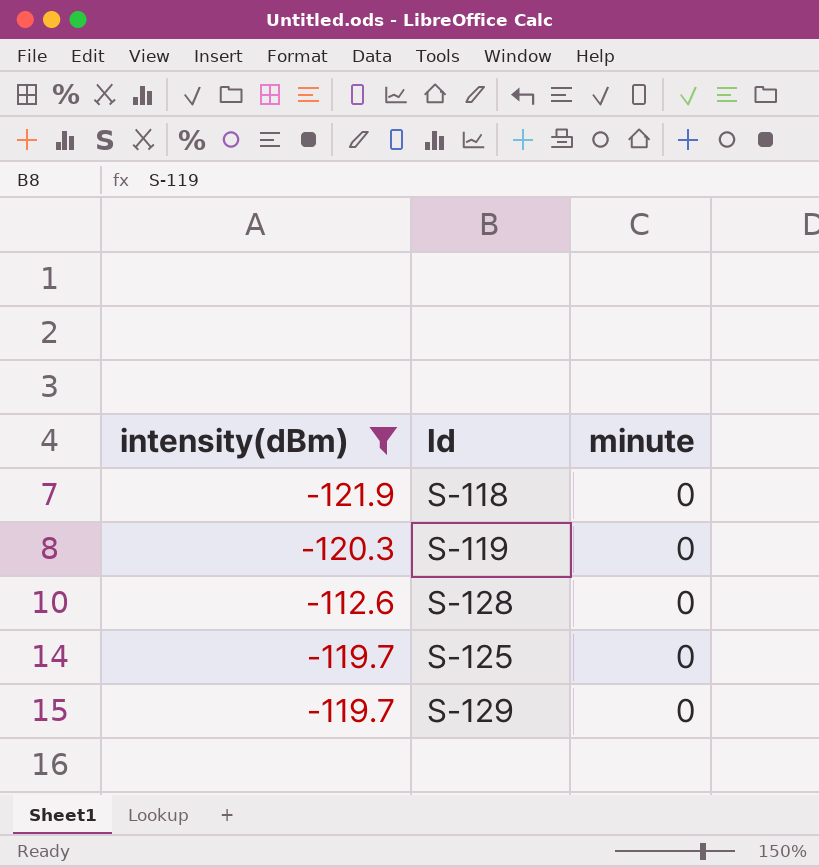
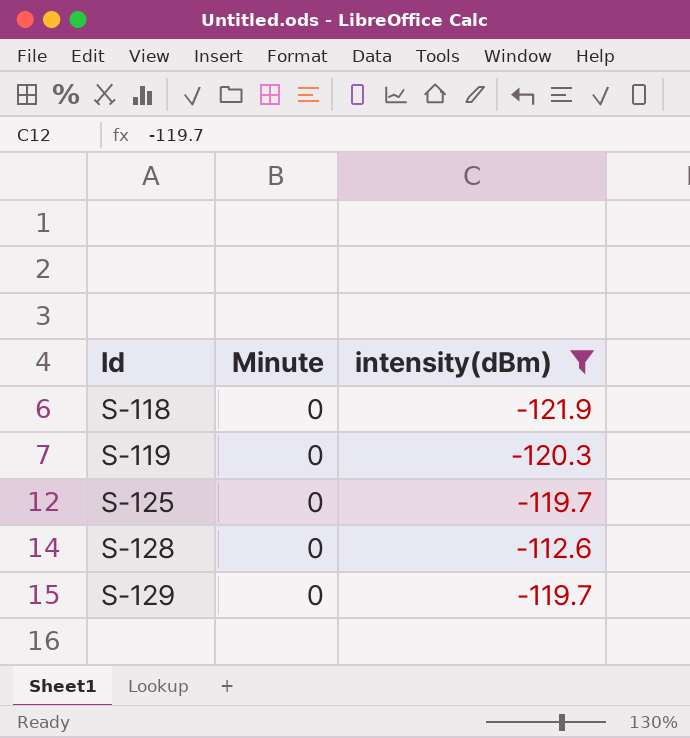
row order: none -> Id ascending
column name: minute -> Minute
column intensity(dBm) | position: 1 -> 3

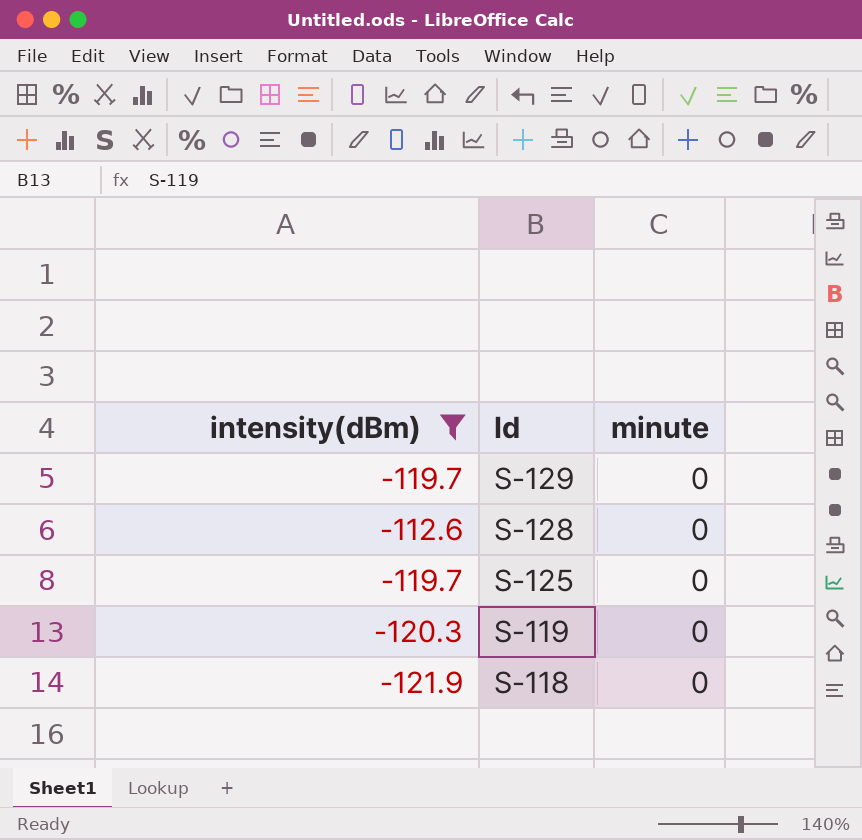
row order: Id ascending -> Id descending
column intensity(dBm) | position: 3 -> 1
column name: Minute -> minute

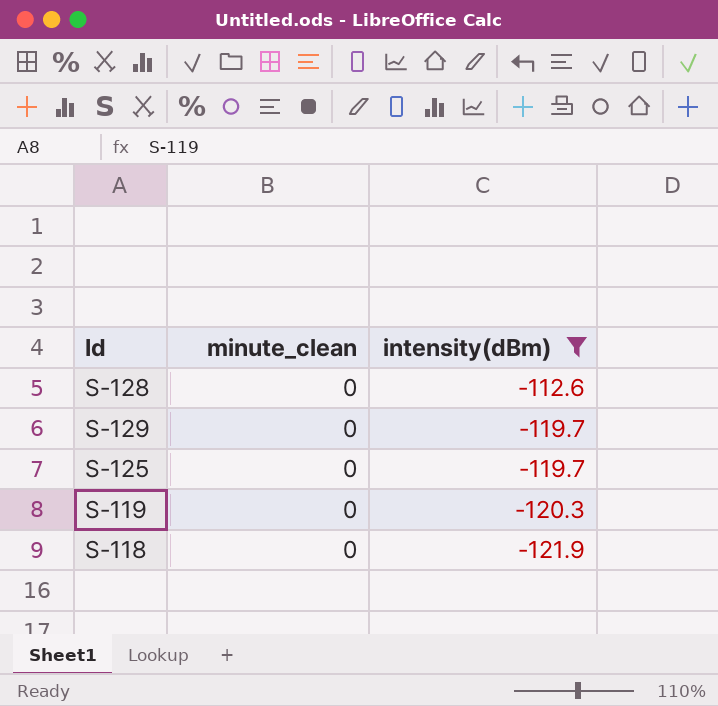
row order: Id descending -> intensity(dBm) descending
column name: minute -> minute_clean
column intensity(dBm) | position: 1 -> 3

